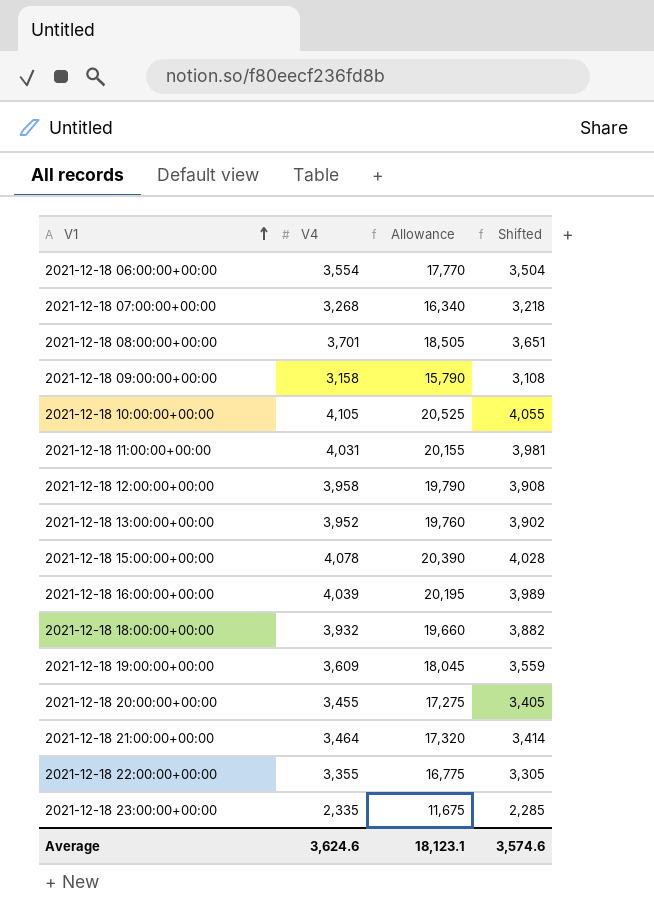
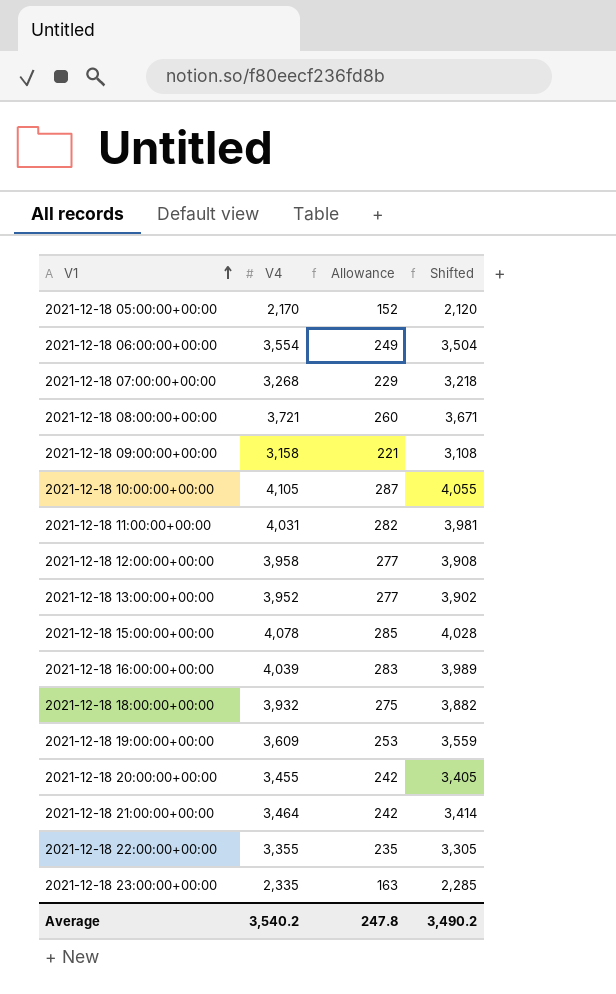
column Allowance | formula: [V4] * 5 -> [V4] * 0.07
row 2021-12-18 05:00:00+00:00: none -> 2,170 | 152 | 2,120
2021-12-18 08:00:00+00:00 | V4: 3,701 -> 3,721
2021-12-18 08:00:00+00:00 | Shifted: 3,651 -> 3,671
Average | V4: 3,624.6 -> 3,540.2
Average | Allowance: 18,123.1 -> 247.8
Average | Shifted: 3,574.6 -> 3,490.2

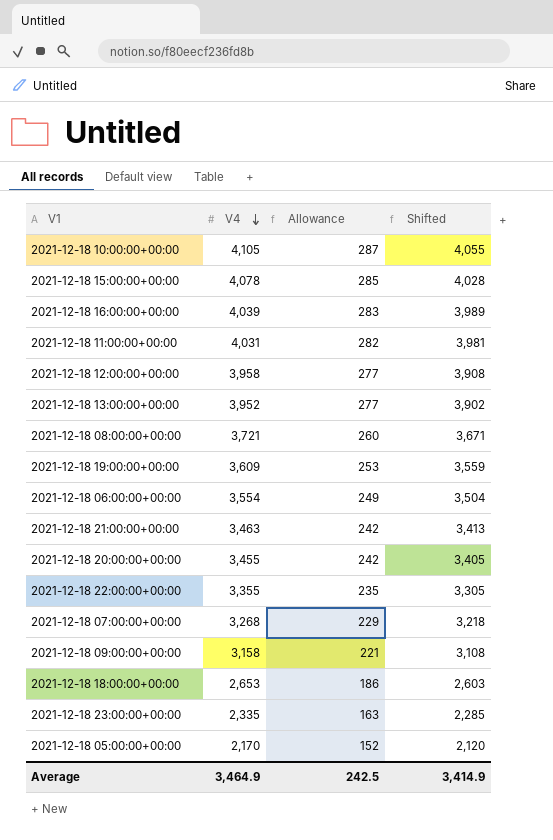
row order: V1 ascending -> V4 descending
2021-12-18 21:00:00+00:00 | V4: 3,464 -> 3,463
2021-12-18 21:00:00+00:00 | Shifted: 3,414 -> 3,413
2021-12-18 18:00:00+00:00 | V4: 3,932 -> 2,653
2021-12-18 18:00:00+00:00 | Allowance: 275 -> 186
2021-12-18 18:00:00+00:00 | Shifted: 3,882 -> 2,603
Average | V4: 3,540.2 -> 3,464.9
Average | Allowance: 247.8 -> 242.5
Average | Shifted: 3,490.2 -> 3,414.9

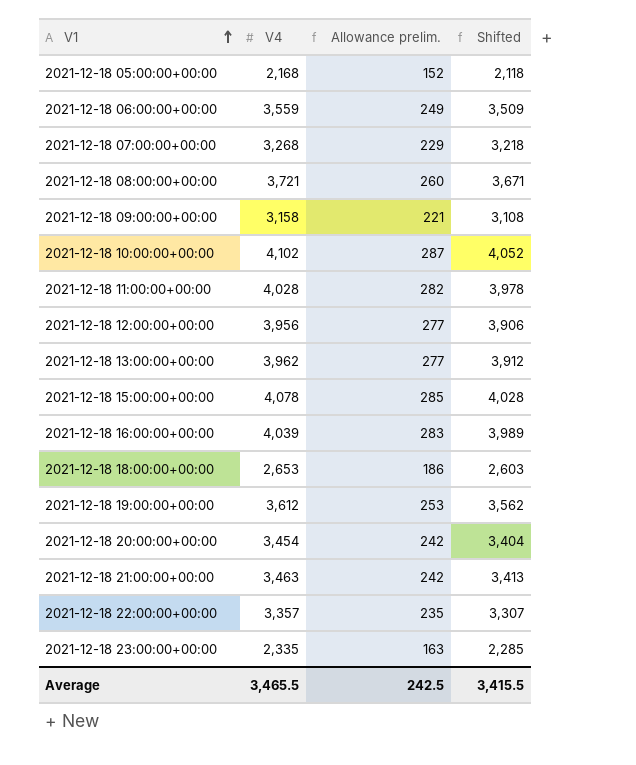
row order: V4 descending -> V1 ascending
column name: Allowance -> Allowance prelim.
2021-12-18 05:00:00+00:00 | V4: 2,170 -> 2,168
2021-12-18 05:00:00+00:00 | Shifted: 2,120 -> 2,118
2021-12-18 06:00:00+00:00 | V4: 3,554 -> 3,559
2021-12-18 06:00:00+00:00 | Shifted: 3,504 -> 3,509
2021-12-18 10:00:00+00:00 | V4: 4,105 -> 4,102
2021-12-18 10:00:00+00:00 | Shifted: 4,055 -> 4,052
2021-12-18 11:00:00+00:00 | V4: 4,031 -> 4,028
2021-12-18 11:00:00+00:00 | Shifted: 3,981 -> 3,978
2021-12-18 12:00:00+00:00 | V4: 3,958 -> 3,956
2021-12-18 12:00:00+00:00 | Shifted: 3,908 -> 3,906
2021-12-18 13:00:00+00:00 | V4: 3,952 -> 3,962
2021-12-18 13:00:00+00:00 | Shifted: 3,902 -> 3,912
2021-12-18 19:00:00+00:00 | V4: 3,609 -> 3,612
2021-12-18 19:00:00+00:00 | Shifted: 3,559 -> 3,562
2021-12-18 20:00:00+00:00 | V4: 3,455 -> 3,454
2021-12-18 20:00:00+00:00 | Shifted: 3,405 -> 3,404
2021-12-18 22:00:00+00:00 | V4: 3,355 -> 3,357
2021-12-18 22:00:00+00:00 | Shifted: 3,305 -> 3,307
Average | V4: 3,464.9 -> 3,465.5
Average | Shifted: 3,414.9 -> 3,415.5

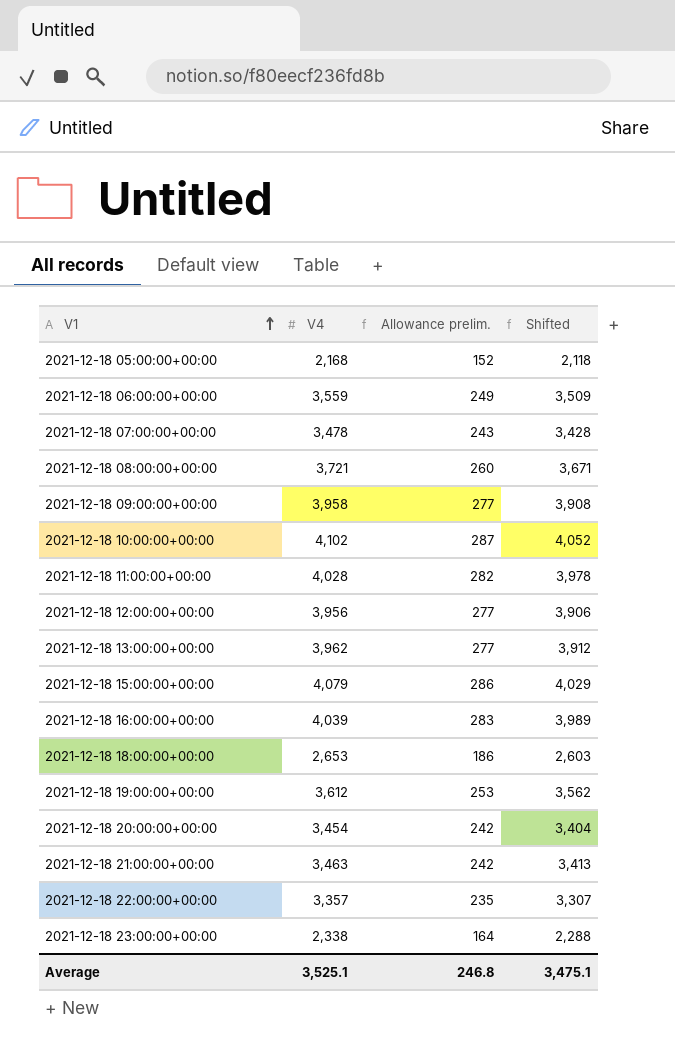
2021-12-18 07:00:00+00:00 | V4: 3,268 -> 3,478
2021-12-18 07:00:00+00:00 | Allowance prelim.: 229 -> 243
2021-12-18 07:00:00+00:00 | Shifted: 3,218 -> 3,428
2021-12-18 09:00:00+00:00 | V4: 3,158 -> 3,958
2021-12-18 09:00:00+00:00 | Allowance prelim.: 221 -> 277
2021-12-18 09:00:00+00:00 | Shifted: 3,108 -> 3,908
2021-12-18 15:00:00+00:00 | V4: 4,078 -> 4,079
2021-12-18 15:00:00+00:00 | Allowance prelim.: 285 -> 286
2021-12-18 15:00:00+00:00 | Shifted: 4,028 -> 4,029
2021-12-18 23:00:00+00:00 | V4: 2,335 -> 2,338
2021-12-18 23:00:00+00:00 | Allowance prelim.: 163 -> 164
2021-12-18 23:00:00+00:00 | Shifted: 2,285 -> 2,288
Average | V4: 3,465.5 -> 3,525.1
Average | Allowance prelim.: 242.5 -> 246.8
Average | Shifted: 3,415.5 -> 3,475.1

